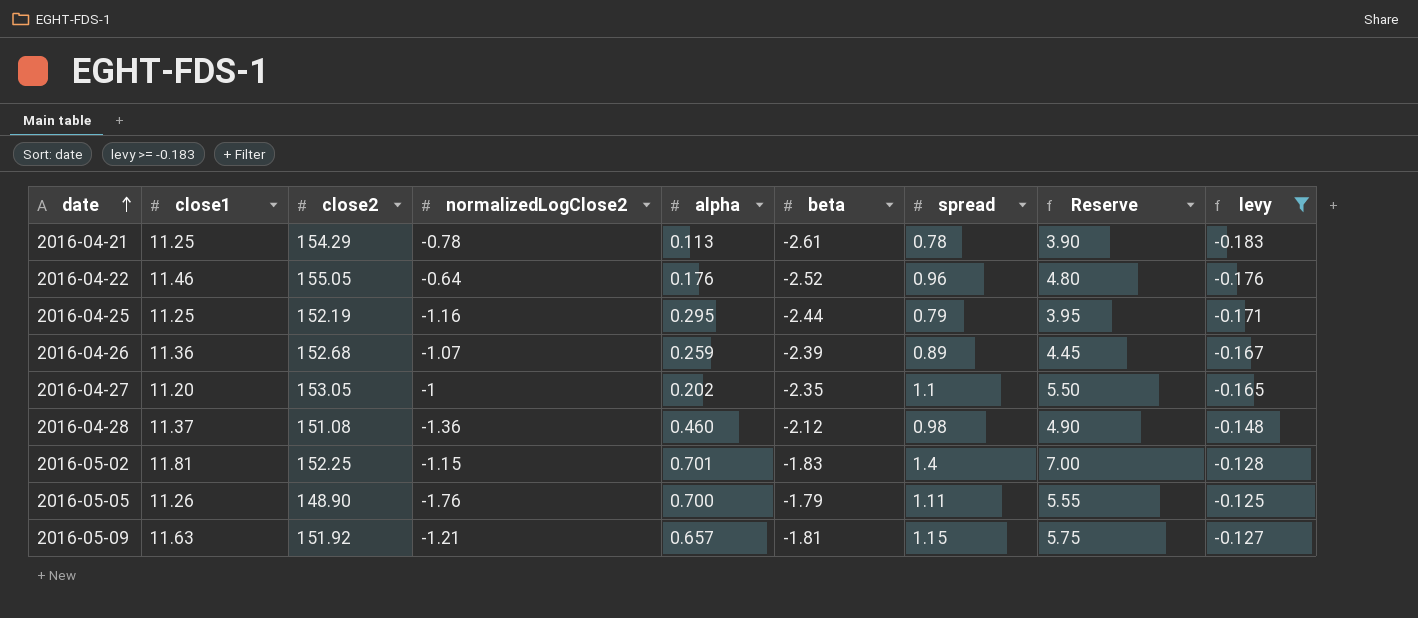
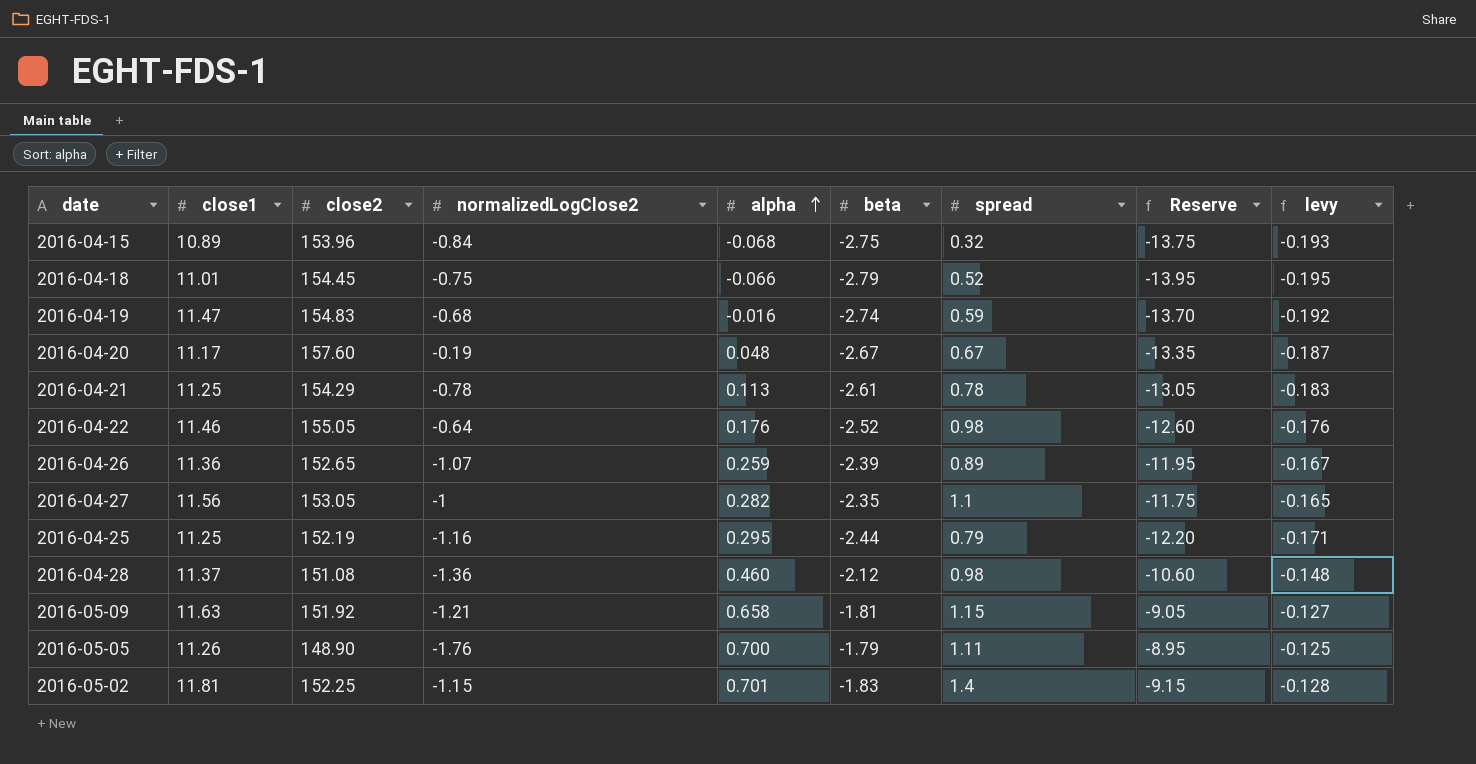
filter: levy >= -0.183 -> none
row order: date ascending -> alpha ascending
column Reserve | formula: [spread] * 5 -> [beta] * 5
2016-04-22 | spread: 0.96 -> 0.98
2016-04-26 | close2: 152.68 -> 152.65
2016-04-27 | close1: 11.20 -> 11.56
2016-04-27 | alpha: 0.202 -> 0.282
2016-05-09 | alpha: 0.657 -> 0.658

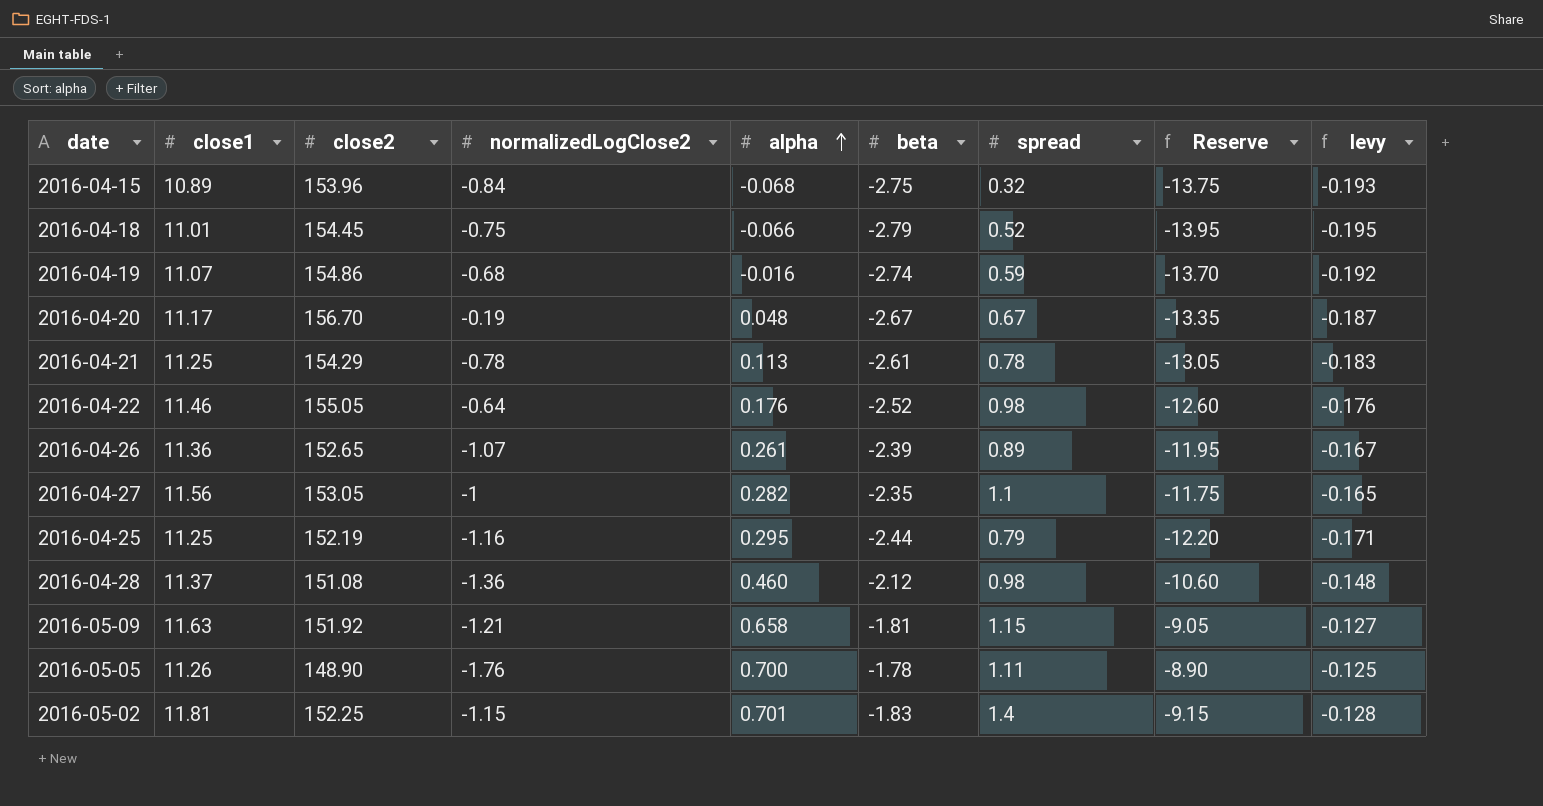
2016-04-19 | close1: 11.47 -> 11.07
2016-04-19 | close2: 154.83 -> 154.86
2016-04-20 | close2: 157.60 -> 156.70
2016-04-26 | alpha: 0.259 -> 0.261
2016-05-05 | beta: -1.79 -> -1.78
2016-05-05 | Reserve: -8.95 -> -8.90

